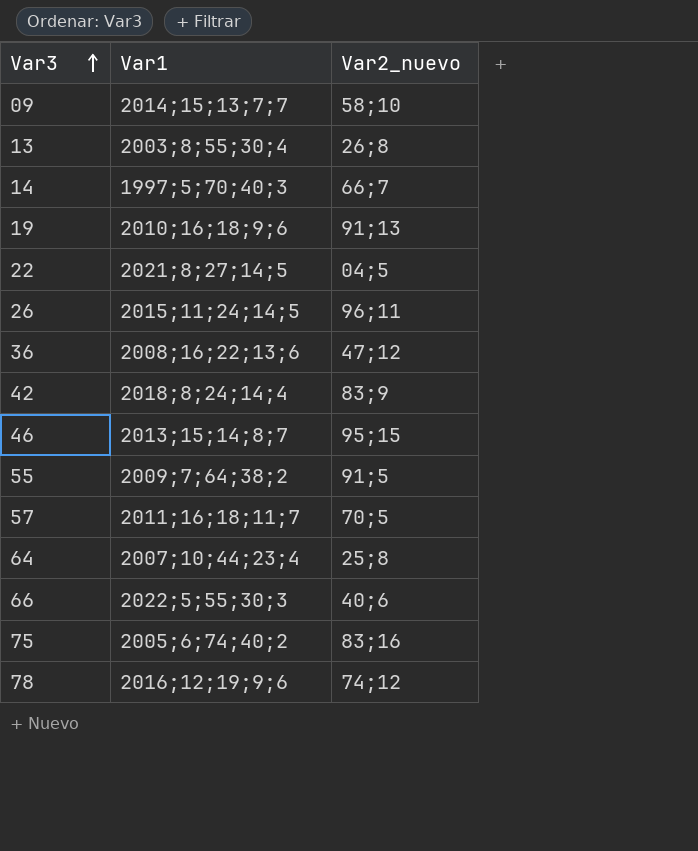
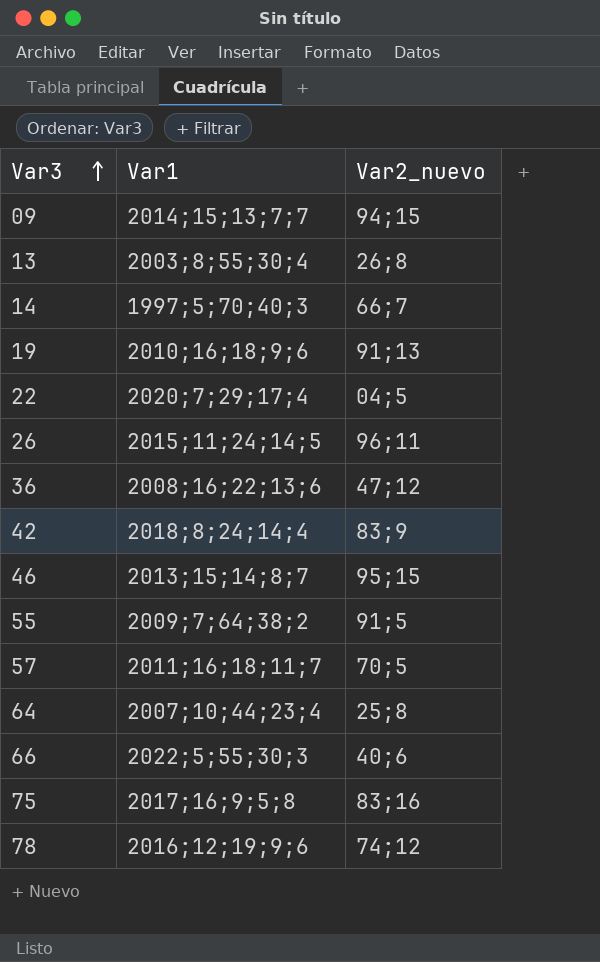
09 | Var2_nuevo: 58;10 -> 94;15
22 | Var1: 2021;8;27;14;5 -> 2020;7;29;17;4
75 | Var1: 2005;6;74;40;2 -> 2017;16;9;5;8

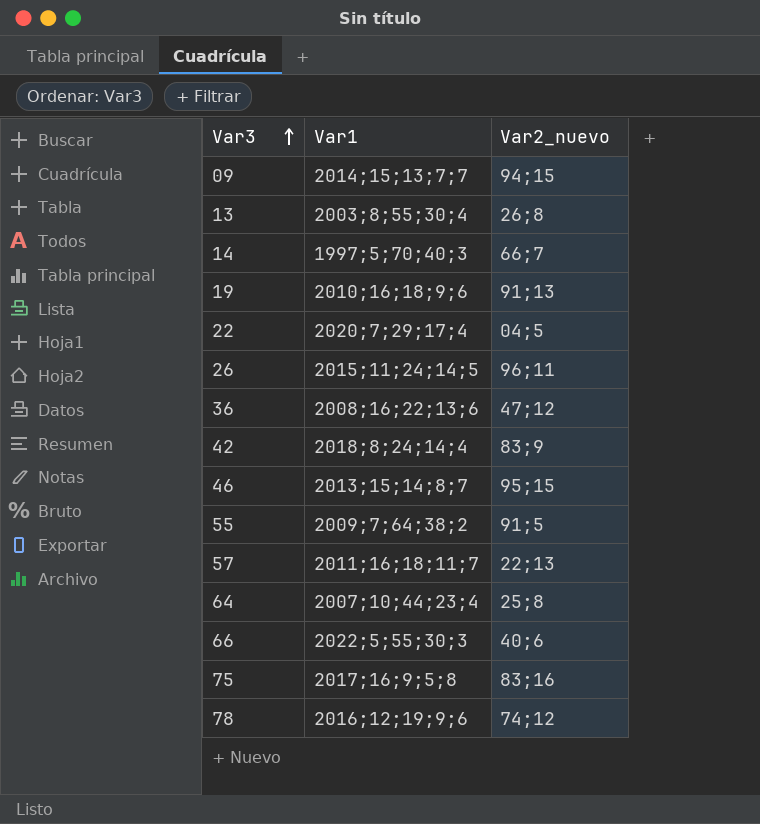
57 | Var2_nuevo: 70;5 -> 22;13

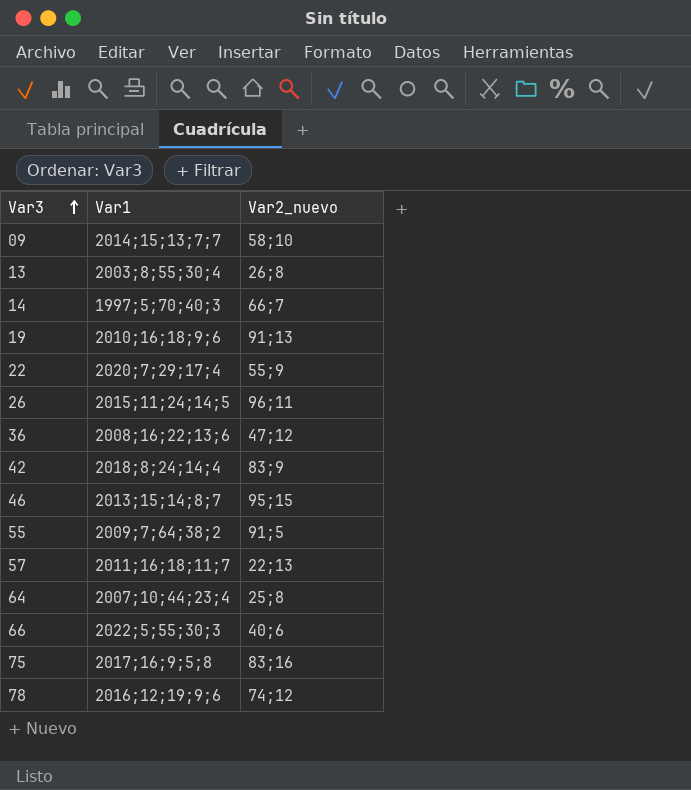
09 | Var2_nuevo: 94;15 -> 58;10
22 | Var2_nuevo: 04;5 -> 55;9

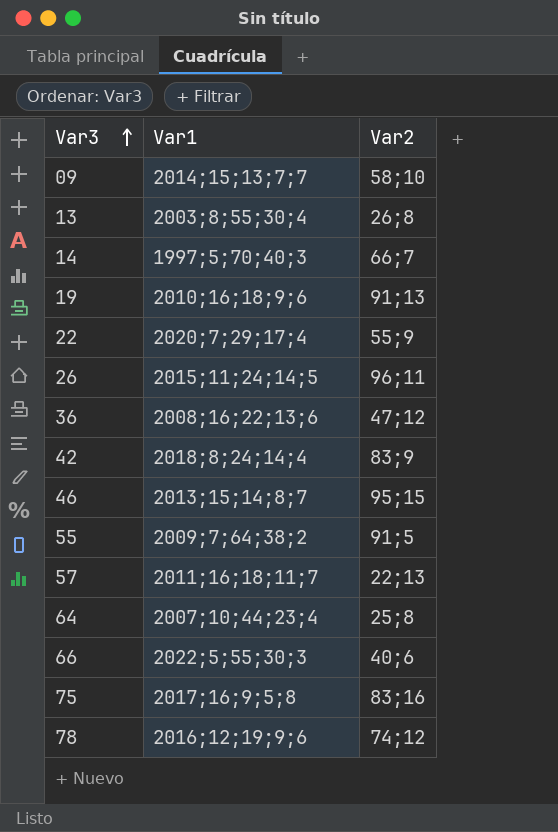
column name: Var2_nuevo -> Var2

